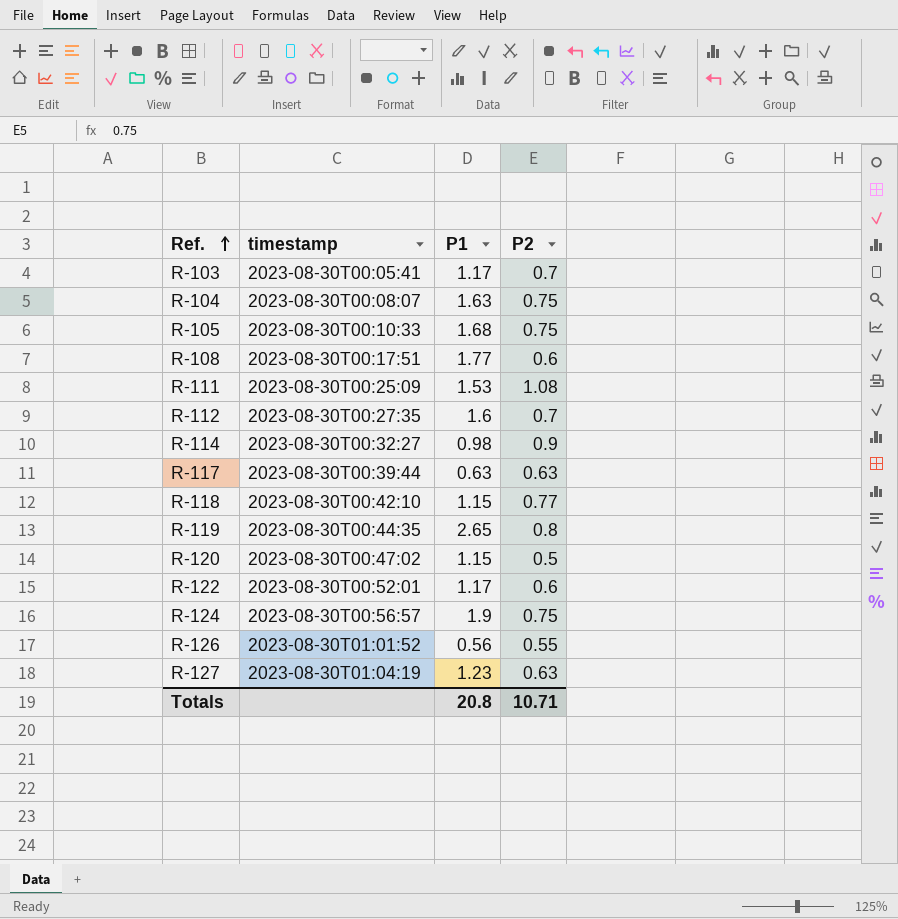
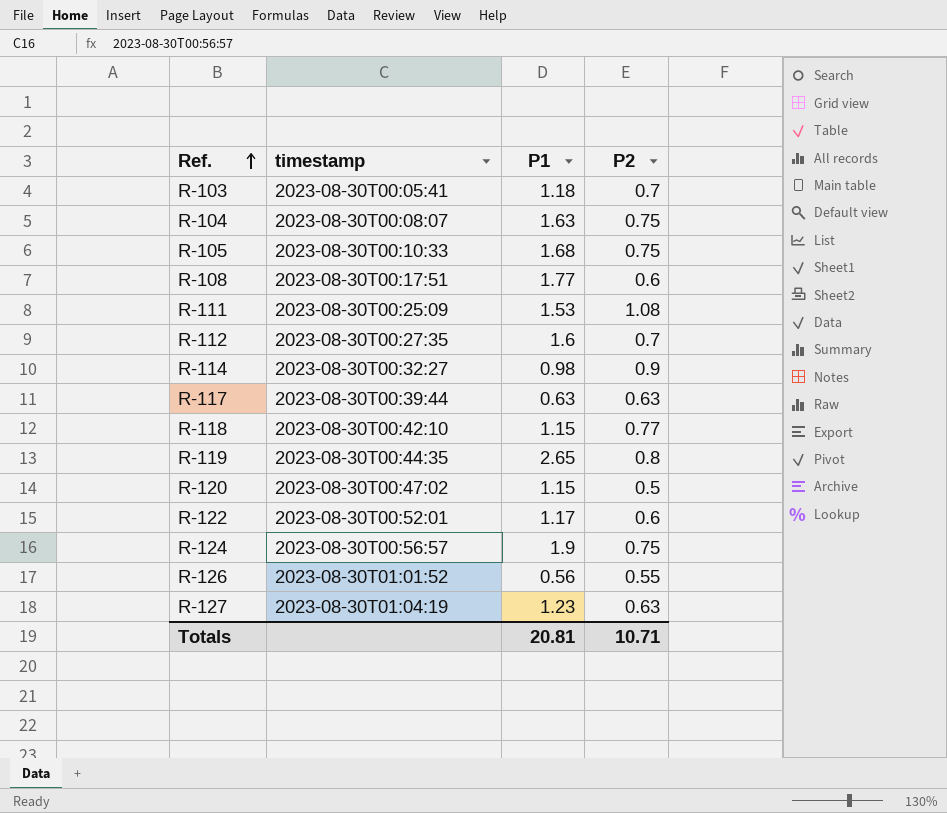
R-103 | P1: 1.17 -> 1.18
Totals | P1: 20.8 -> 20.81

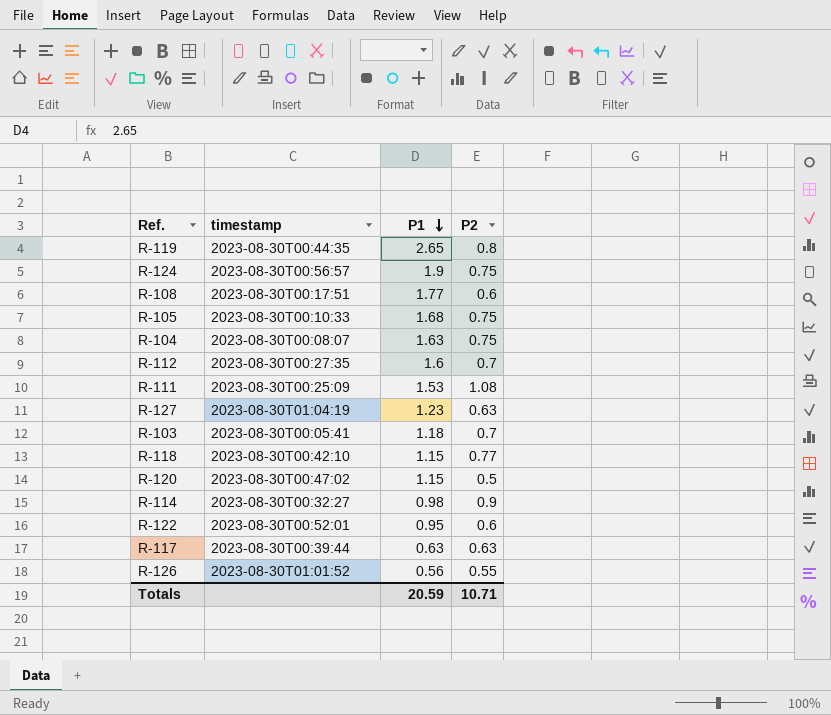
row order: Ref. ascending -> P1 descending
R-122 | P1: 1.17 -> 0.95
Totals | P1: 20.81 -> 20.59

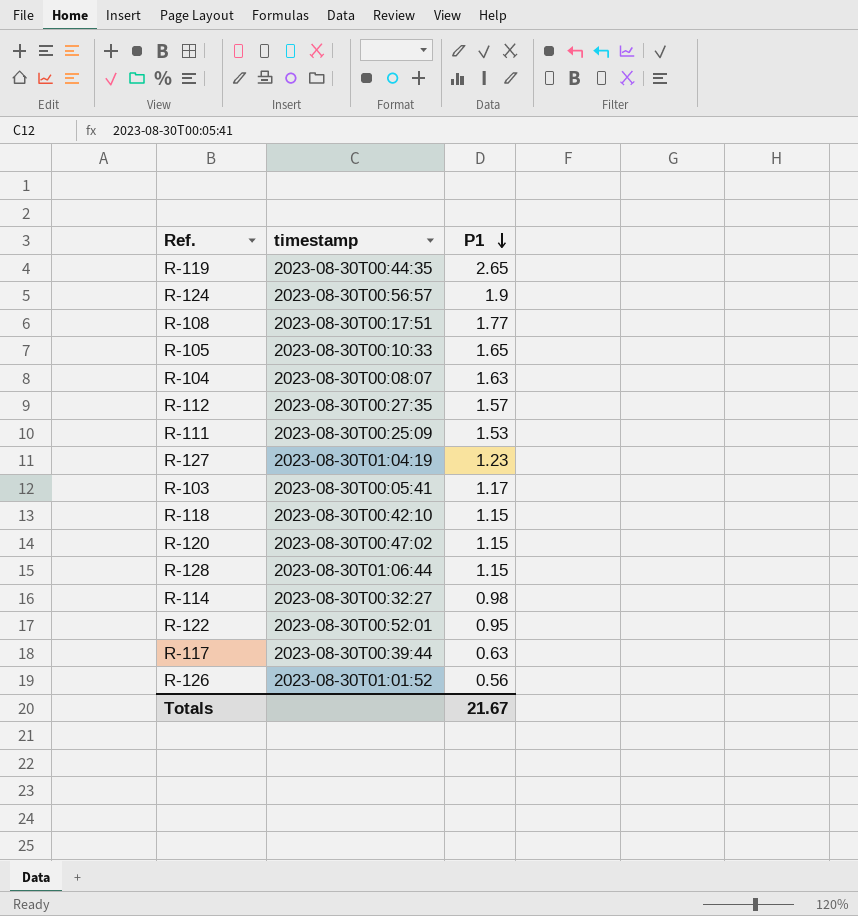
column P2 | position: 4 -> none
R-105 | P1: 1.68 -> 1.65
R-112 | P1: 1.6 -> 1.57
R-103 | P1: 1.18 -> 1.17
row R-128: none -> 2023-08-30T01:06:44 | 1.15
Totals | P1: 20.59 -> 21.67

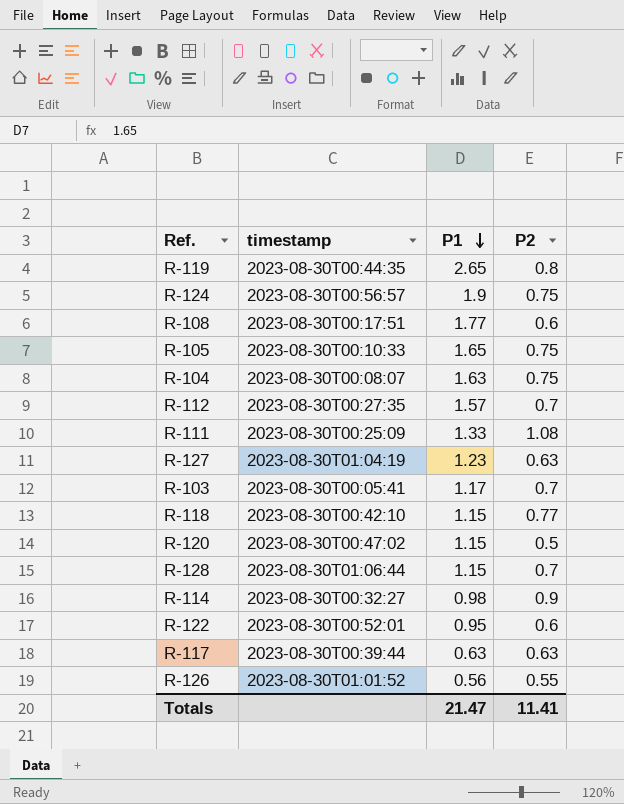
column P2 | position: none -> 4
R-111 | P1: 1.53 -> 1.33
Totals | P1: 21.67 -> 21.47

